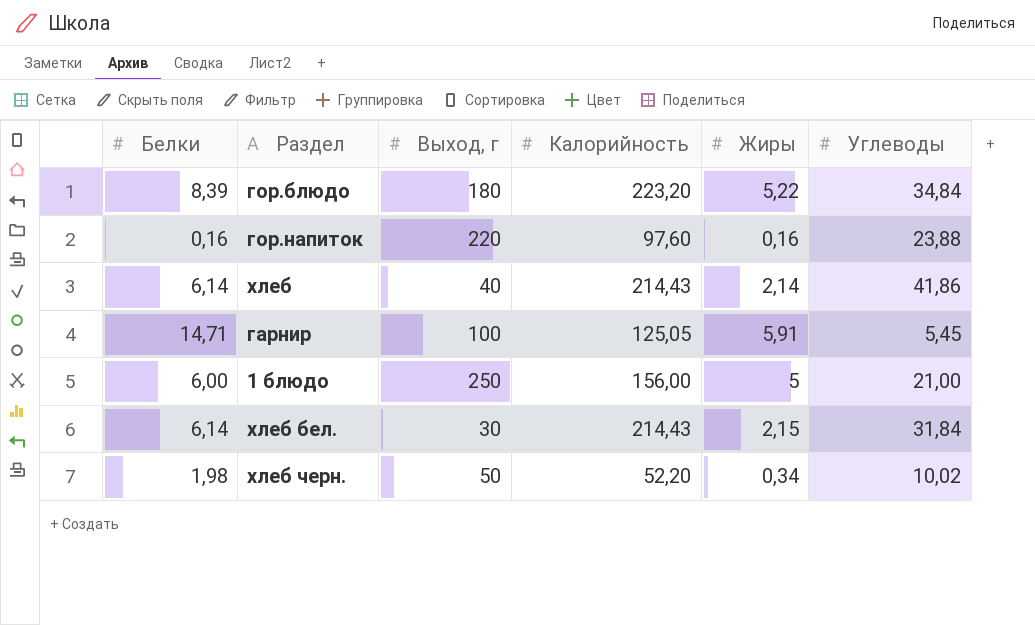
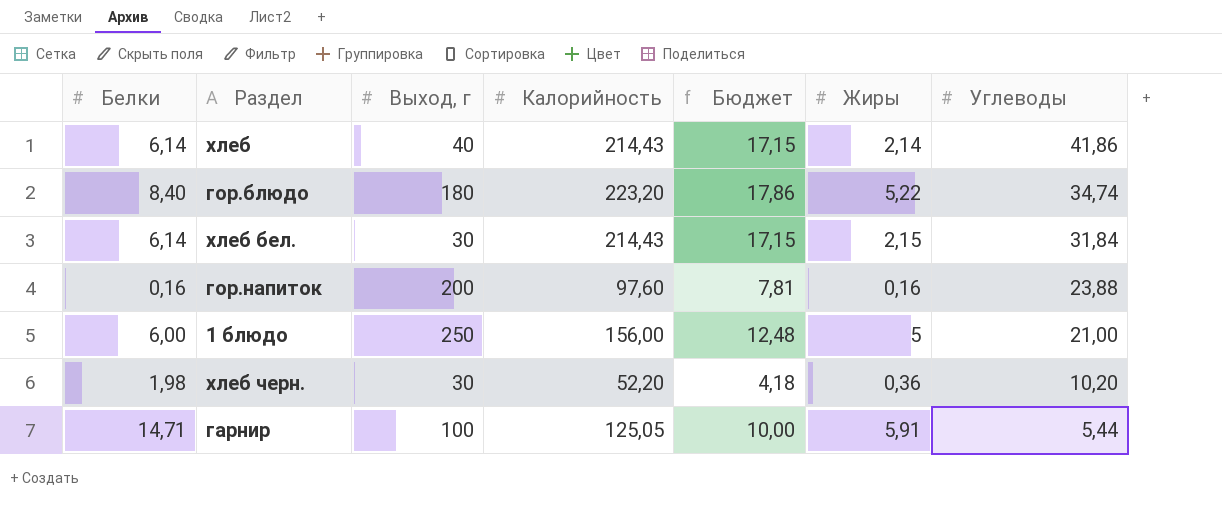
row order: none -> Углеводы descending
column Бюджет | formula: none -> [Калорийность] * 0,08
гор.блюдо | Белки: 8,39 -> 8,40
гор.блюдо | Углеводы: 34,84 -> 34,74
гор.напиток | Выход, г: 220 -> 200
хлеб черн. | Выход, г: 50 -> 30
хлеб черн. | Жиры: 0,34 -> 0,36
хлеб черн. | Углеводы: 10,02 -> 10,20
гарнир | Углеводы: 5,45 -> 5,44

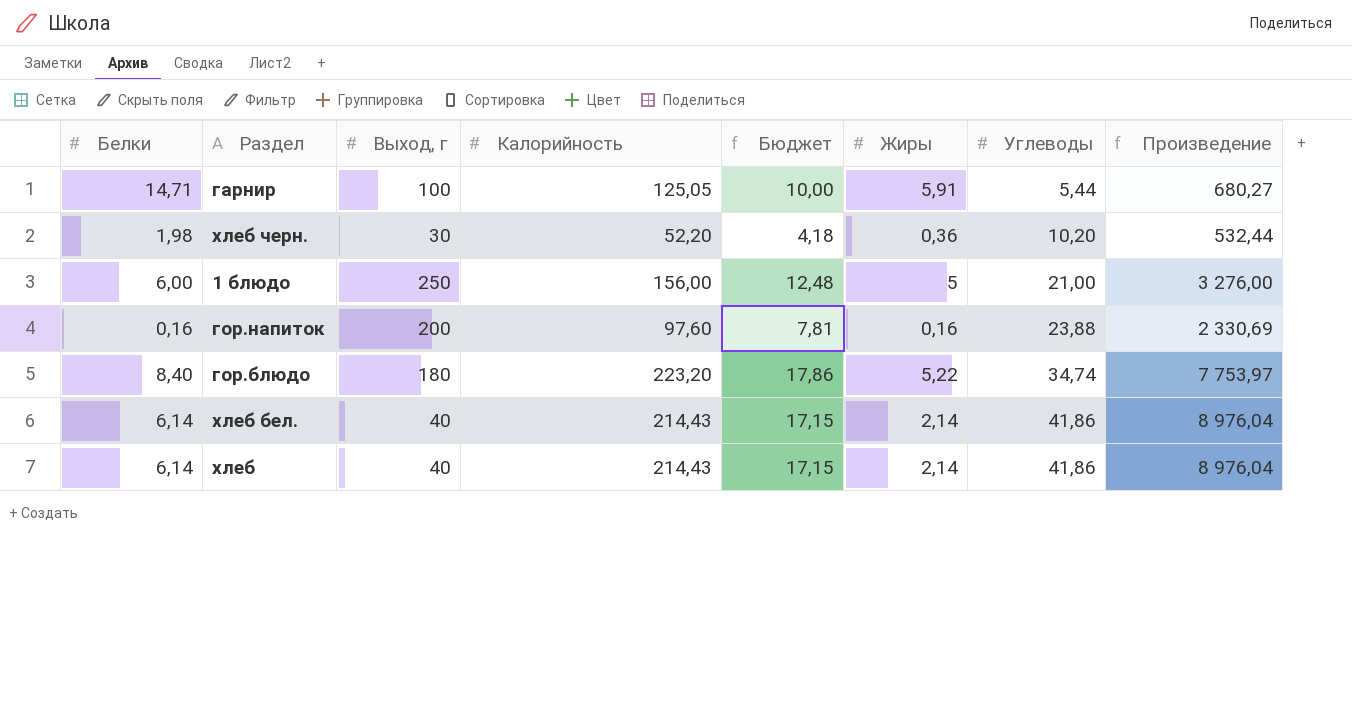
row order: Углеводы descending -> Углеводы ascending
column Произведение | formula: none -> [Калорийность] * [Углеводы]
хлеб бел. | Выход, г: 30 -> 40
хлеб бел. | Жиры: 2,15 -> 2,14
хлеб бел. | Углеводы: 31,84 -> 41,86

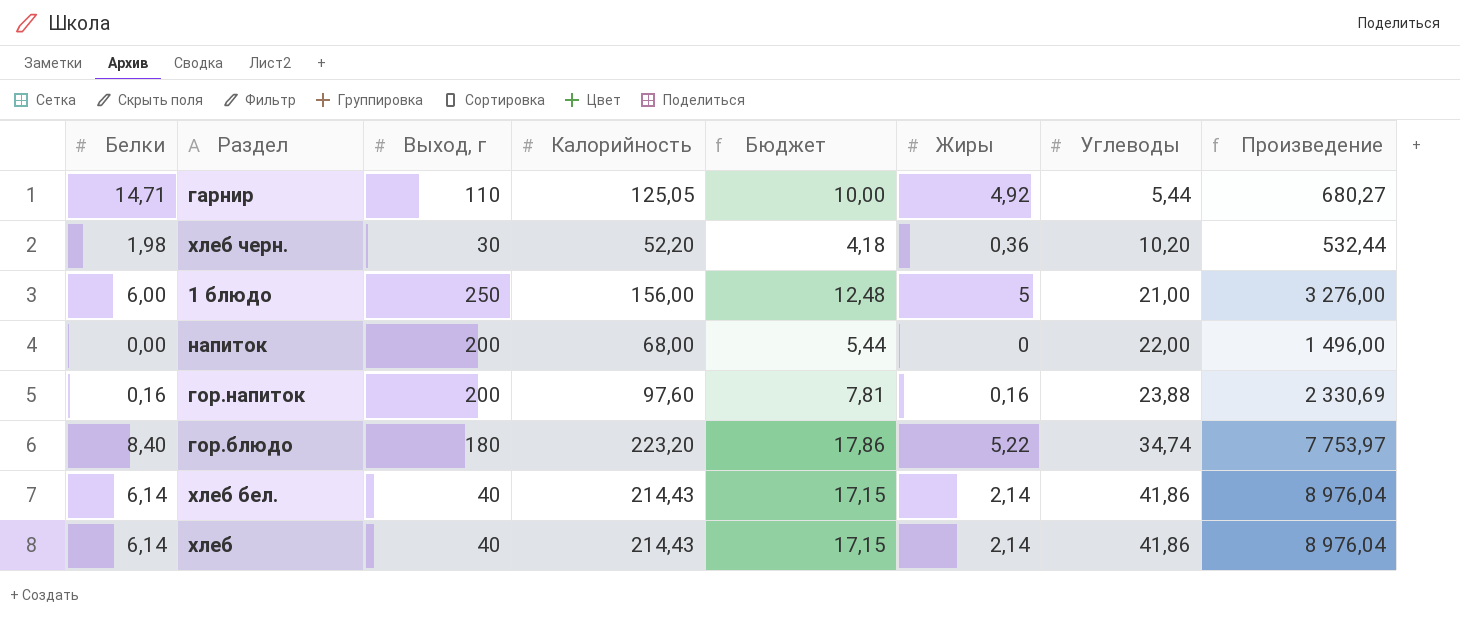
гарнир | Выход, г: 100 -> 110
гарнир | Жиры: 5,91 -> 4,92
row напиток: none -> 0,00 | 200 | 68,00 | 5,44 | 0 | 22,00 | 1 496,00

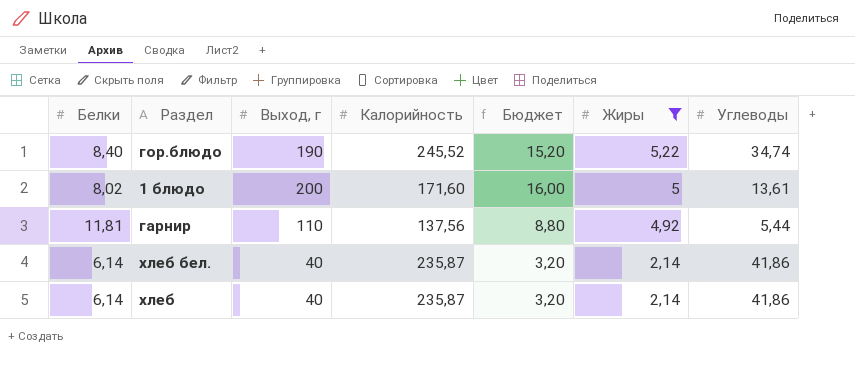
filter: none -> Жиры >= 2,14
row order: Углеводы ascending -> Жиры descending
column Произведение | formula: [Калорийность] * [Углеводы] -> none
column Бюджет | formula: [Калорийность] * 0,08 -> [Выход, г] * 0,08
гор.блюдо | Выход, г: 180 -> 190
гор.блюдо | Калорийность: 223,20 -> 245,52
1 блюдо | Белки: 6,00 -> 8,02
1 блюдо | Выход, г: 250 -> 200
1 блюдо | Калорийность: 156,00 -> 171,60
1 блюдо | Углеводы: 21,00 -> 13,61
гарнир | Белки: 14,71 -> 11,81
гарнир | Калорийность: 125,05 -> 137,56
хлеб бел. | Калорийность: 214,43 -> 235,87
хлеб | Калорийность: 214,43 -> 235,87

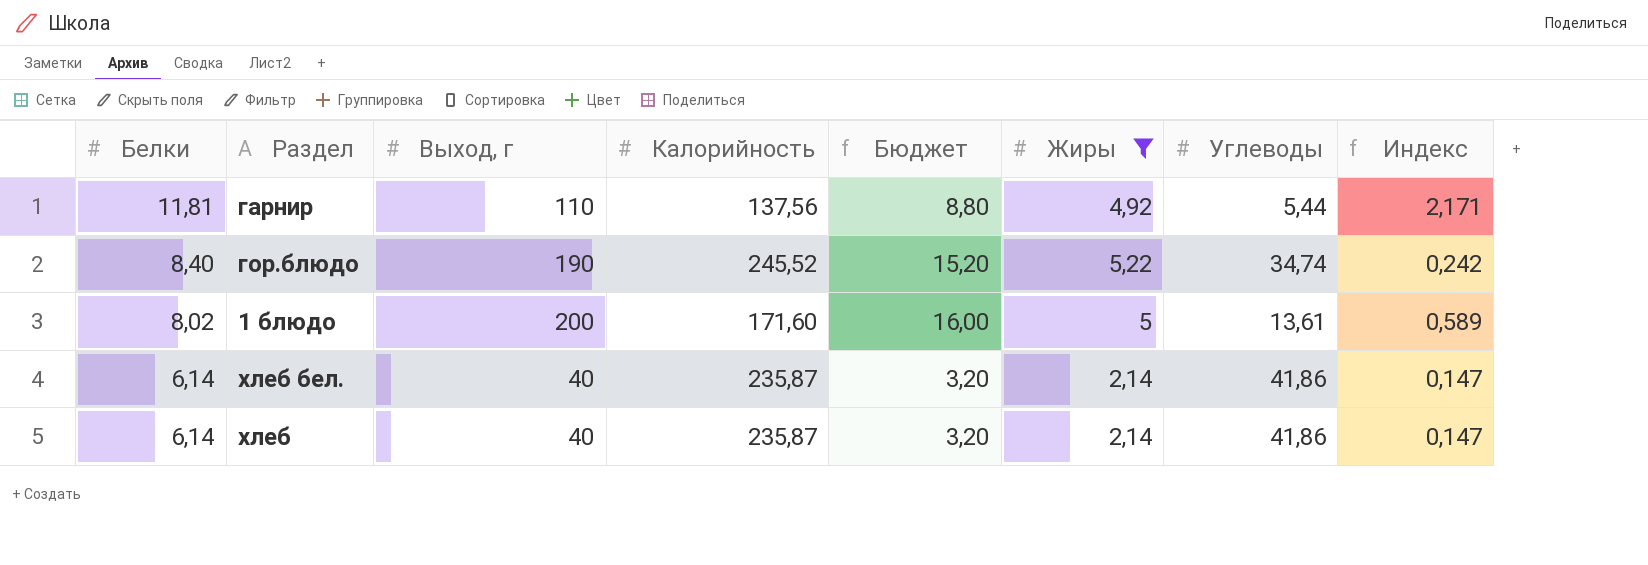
row order: Жиры descending -> Белки descending
column Индекс | formula: none -> [Белки] / [Углеводы]

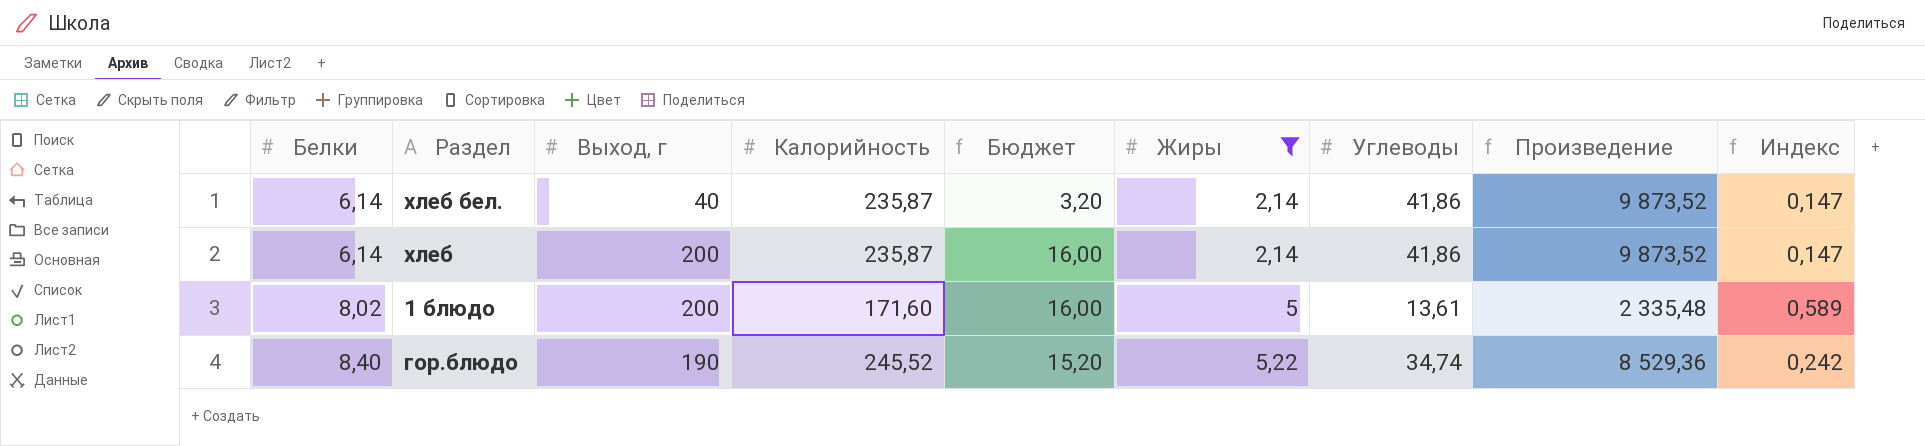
row order: Белки descending -> Белки ascending
column Произведение | formula: none -> [Калорийность] * [Углеводы]
row гарнир: 11,81 | 110 | 137,56 | 8,80 | 4,92 | 5,44 | 2,171 -> none
хлеб | Выход, г: 40 -> 200
хлеб | Бюджет: 3,20 -> 16,00

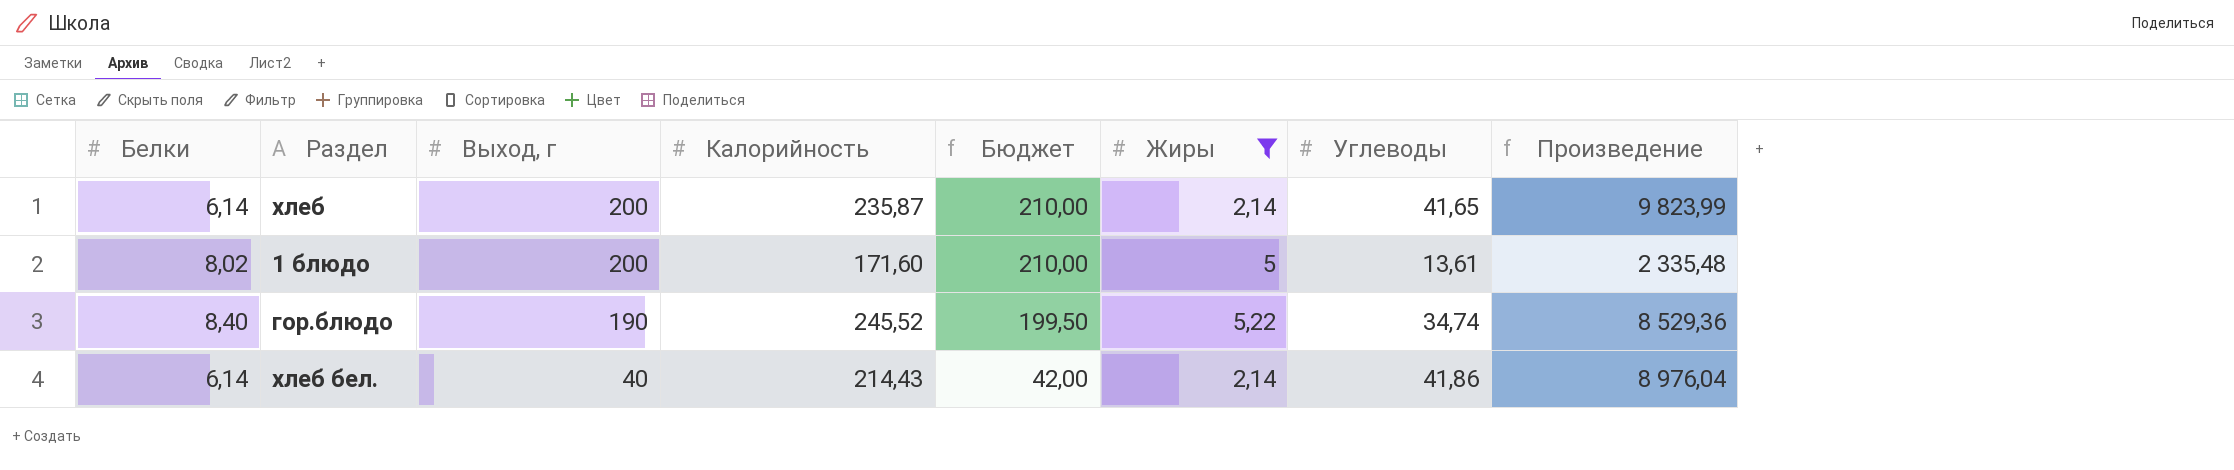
row order: Белки ascending -> Выход, г descending
column Индекс | formula: [Белки] / [Углеводы] -> none
column Бюджет | formula: [Выход, г] * 0,08 -> [Выход, г] * 1,05
хлеб | Углеводы: 41,86 -> 41,65
хлеб | Произведение: 9 873,52 -> 9 823,99
хлеб бел. | Калорийность: 235,87 -> 214,43
хлеб бел. | Произведение: 9 873,52 -> 8 976,04

